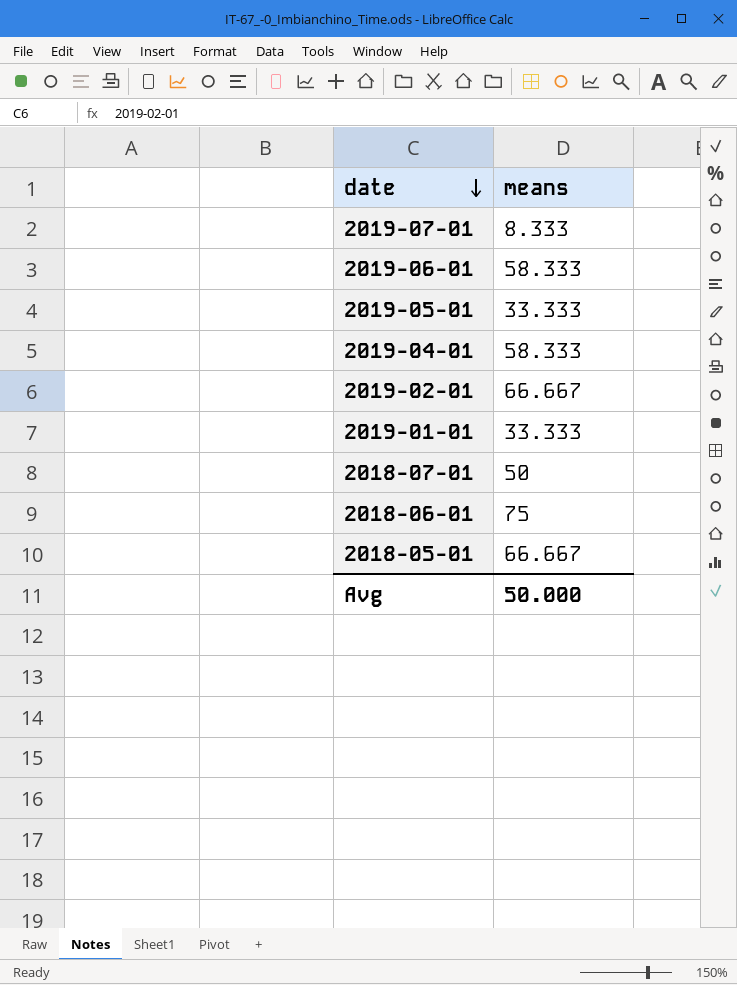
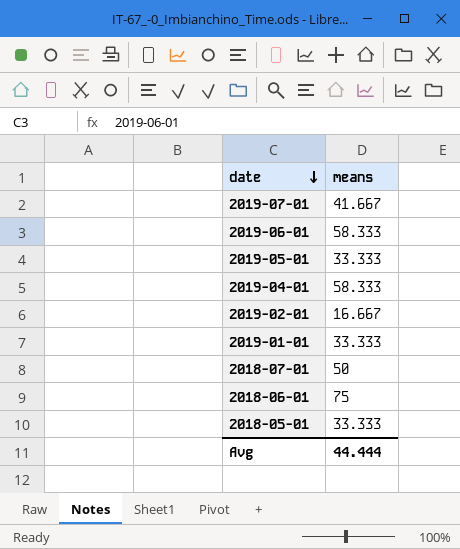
2019-07-01 | means: 8.333 -> 41.667
2019-02-01 | means: 66.667 -> 16.667
2018-05-01 | means: 66.667 -> 33.333
Avg | means: 50.000 -> 44.444

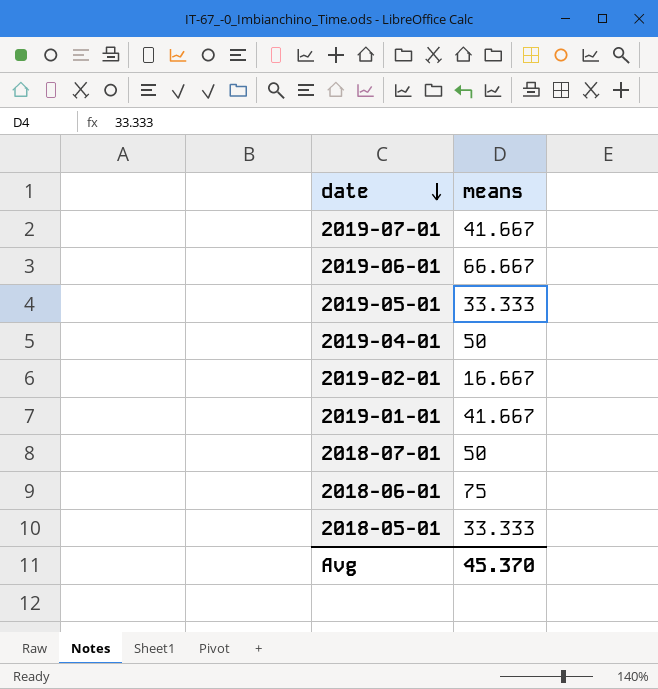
2019-06-01 | means: 58.333 -> 66.667
2019-04-01 | means: 58.333 -> 50
2019-01-01 | means: 33.333 -> 41.667
Avg | means: 44.444 -> 45.370

